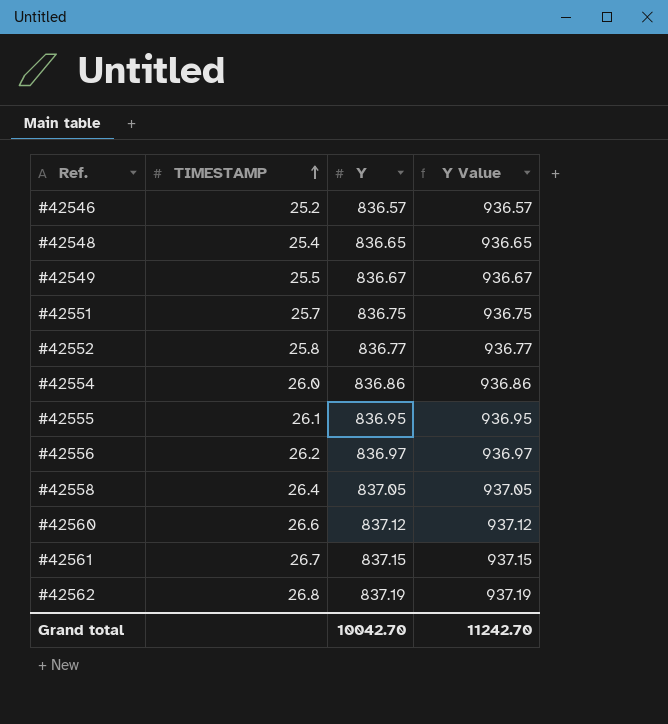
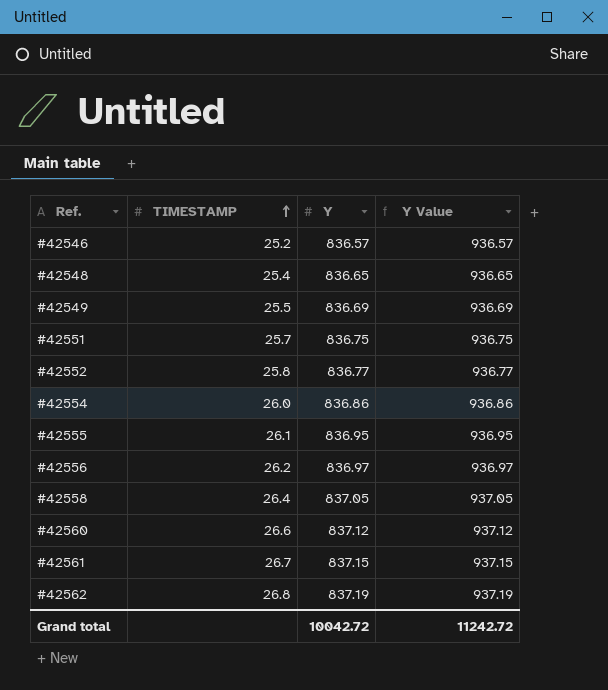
#42549 | Y: 836.67 -> 836.69
#42549 | Y Value: 936.67 -> 936.69
Grand total | Y: 10042.70 -> 10042.72
Grand total | Y Value: 11242.70 -> 11242.72

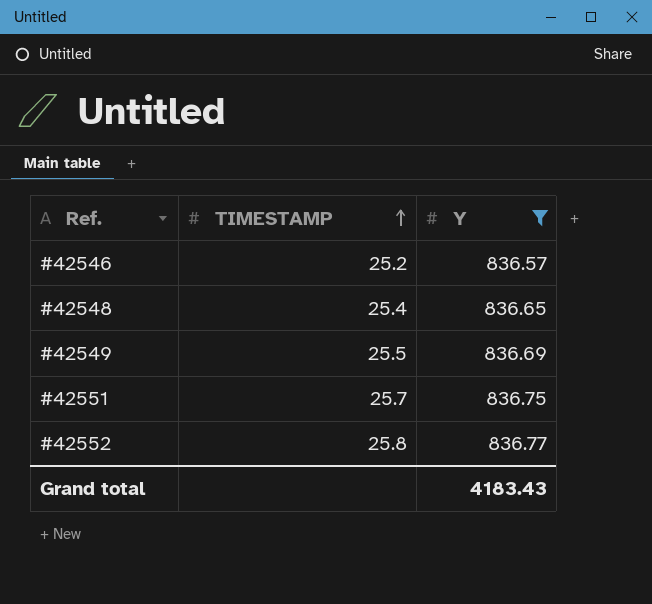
filter: none -> Y <= 836.77
column Y Value | formula: [Y] + 100 -> none
Grand total | Y: 10042.72 -> 4183.43

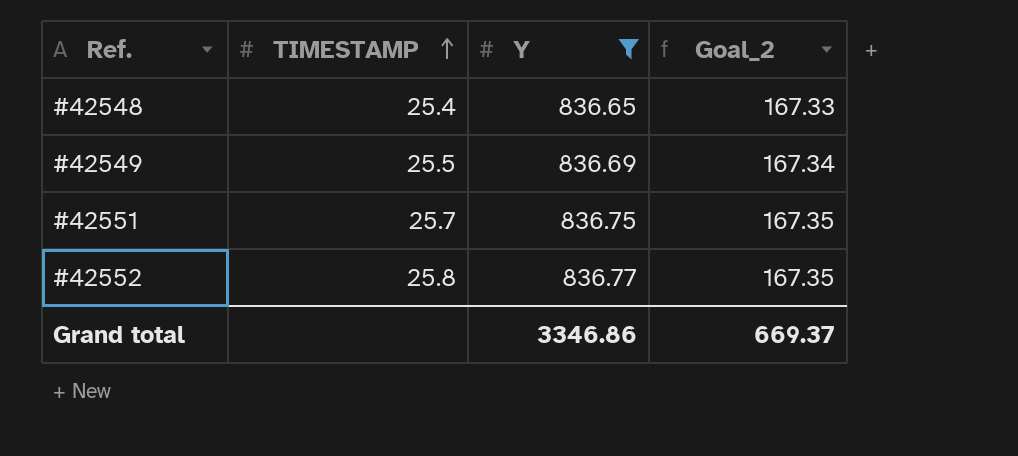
column Goal_2 | formula: none -> [Y] * 0.2
row #42546: 25.2 | 836.57 -> none
Grand total | Y: 4183.43 -> 3346.86

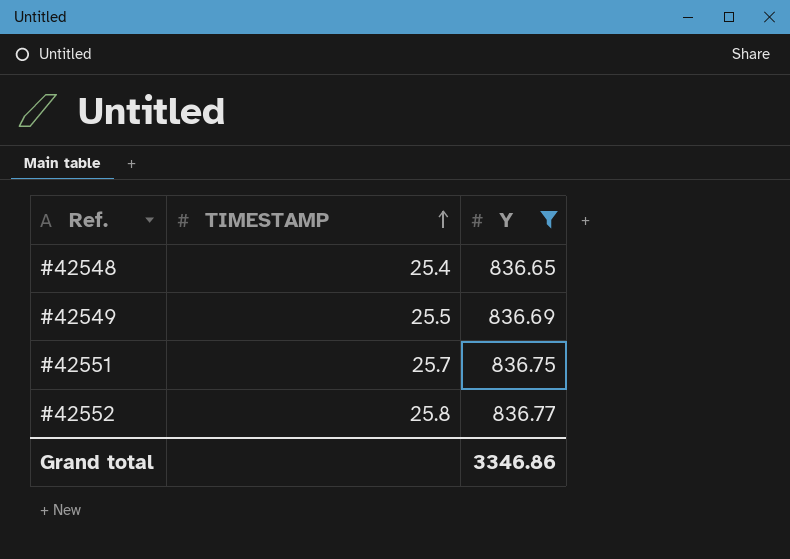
column Goal_2 | formula: [Y] * 0.2 -> none

